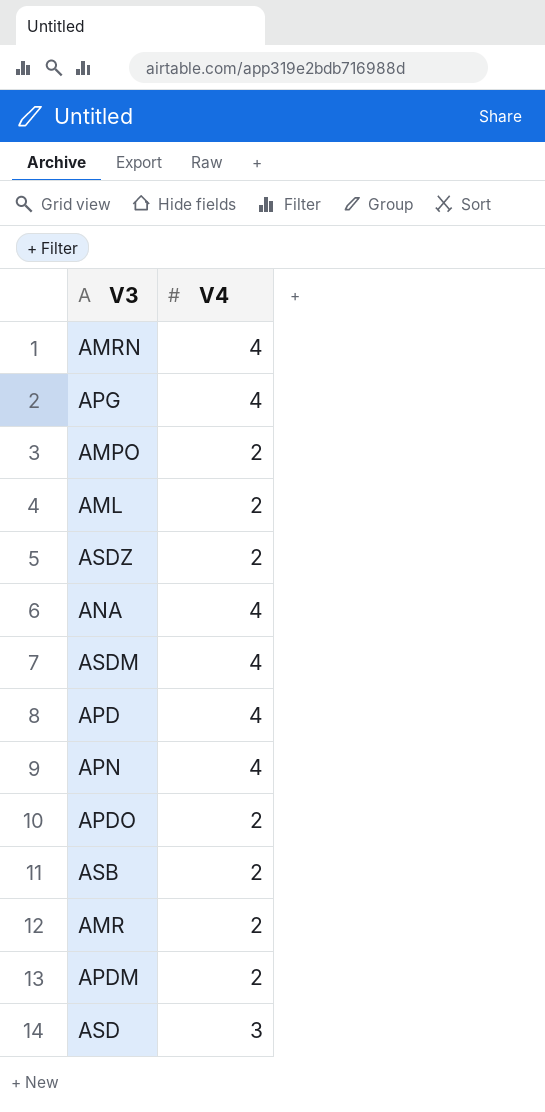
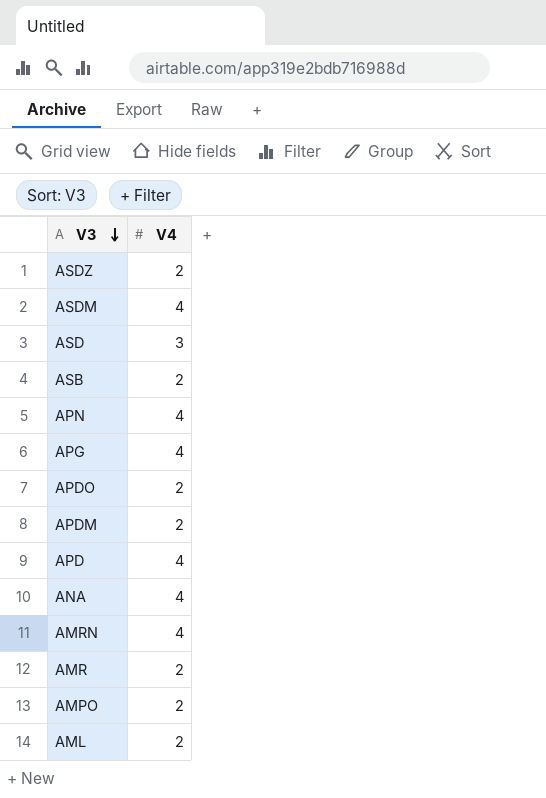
row order: none -> V3 descending

